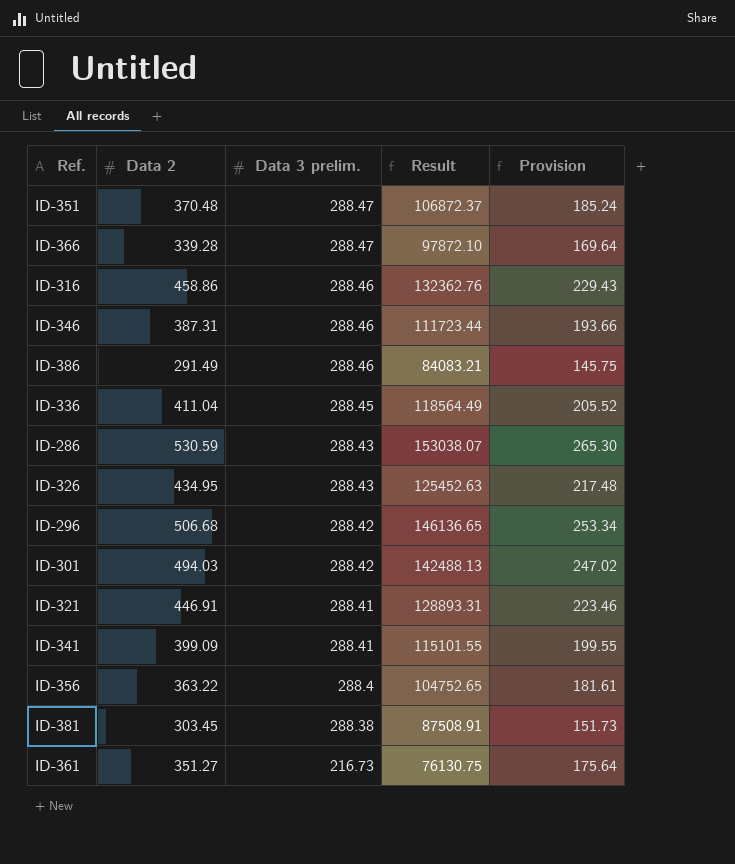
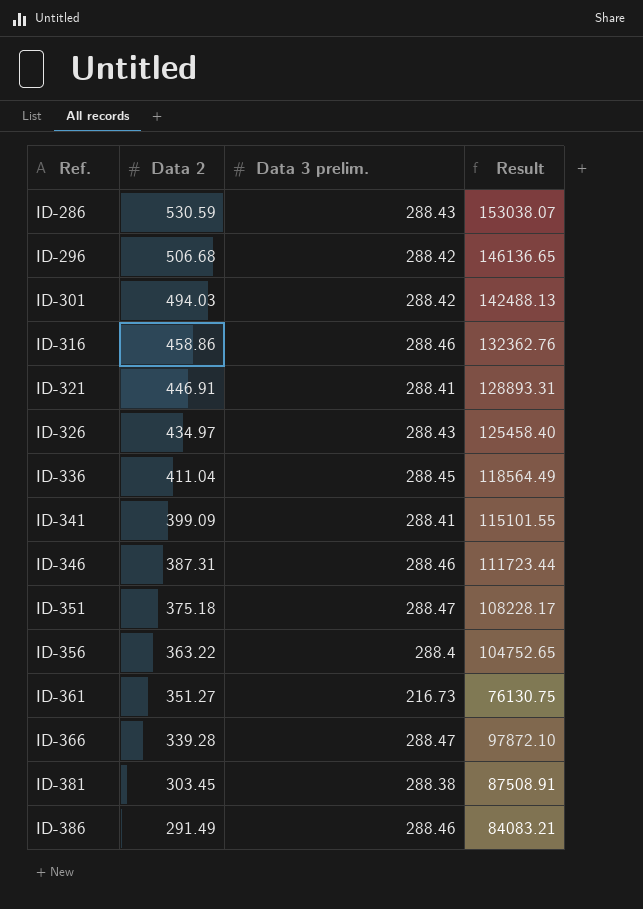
row order: Data 3 prelim. descending -> Ref. ascending
column Provision | formula: [Data 2] * 0.5 -> none
ID-326 | Data 2: 434.95 -> 434.97
ID-326 | Result: 125452.63 -> 125458.40
ID-351 | Data 2: 370.48 -> 375.18
ID-351 | Result: 106872.37 -> 108228.17

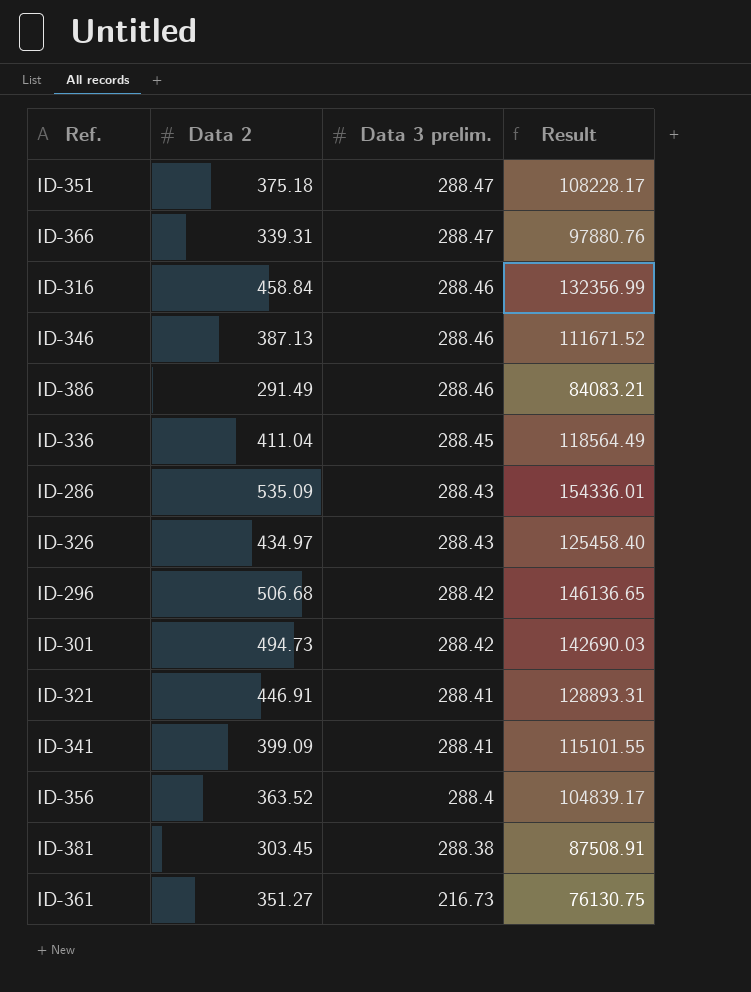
row order: Ref. ascending -> Data 3 prelim. descending
ID-366 | Data 2: 339.28 -> 339.31
ID-366 | Result: 97872.10 -> 97880.76
ID-316 | Data 2: 458.86 -> 458.84
ID-316 | Result: 132362.76 -> 132356.99
ID-346 | Data 2: 387.31 -> 387.13
ID-346 | Result: 111723.44 -> 111671.52
ID-286 | Data 2: 530.59 -> 535.09
ID-286 | Result: 153038.07 -> 154336.01
ID-301 | Data 2: 494.03 -> 494.73
ID-301 | Result: 142488.13 -> 142690.03
ID-356 | Data 2: 363.22 -> 363.52
ID-356 | Result: 104752.65 -> 104839.17

